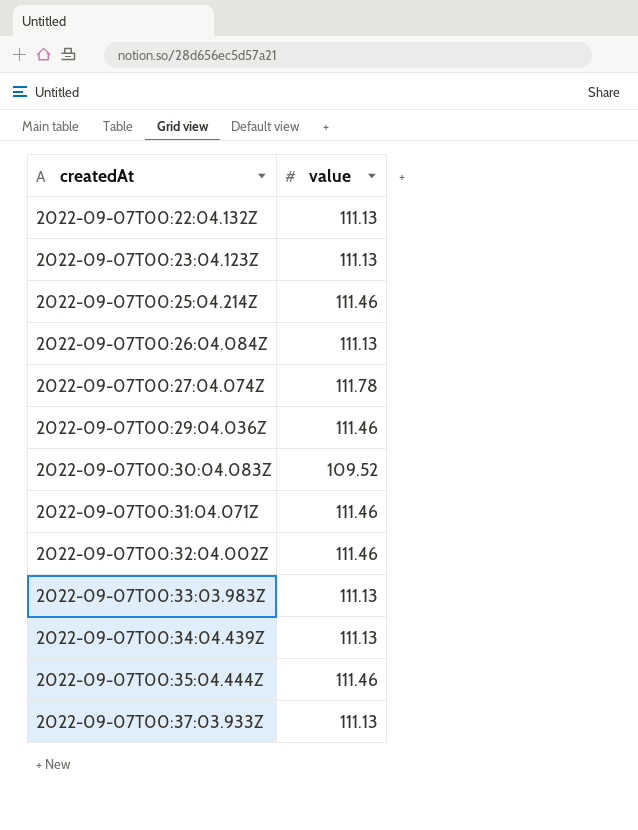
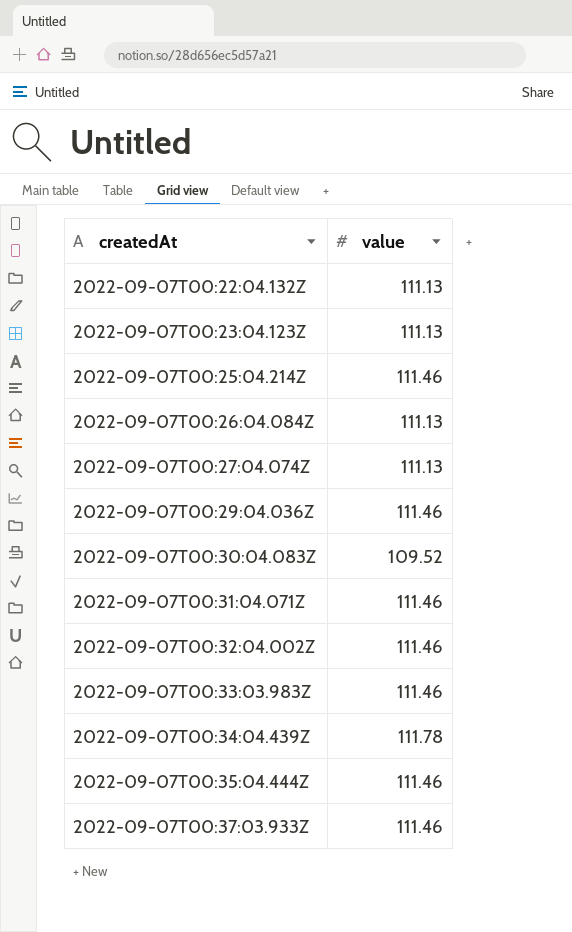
2022-09-07T00:27:04.074Z | value: 111.78 -> 111.13
2022-09-07T00:33:03.983Z | value: 111.13 -> 111.46
2022-09-07T00:34:04.439Z | value: 111.13 -> 111.78
2022-09-07T00:37:03.933Z | value: 111.13 -> 111.46

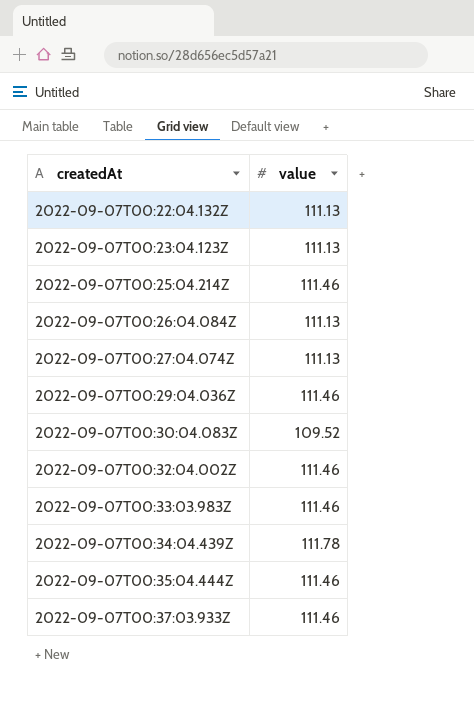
row 2022-09-07T00:31:04.071Z: 111.46 -> none

